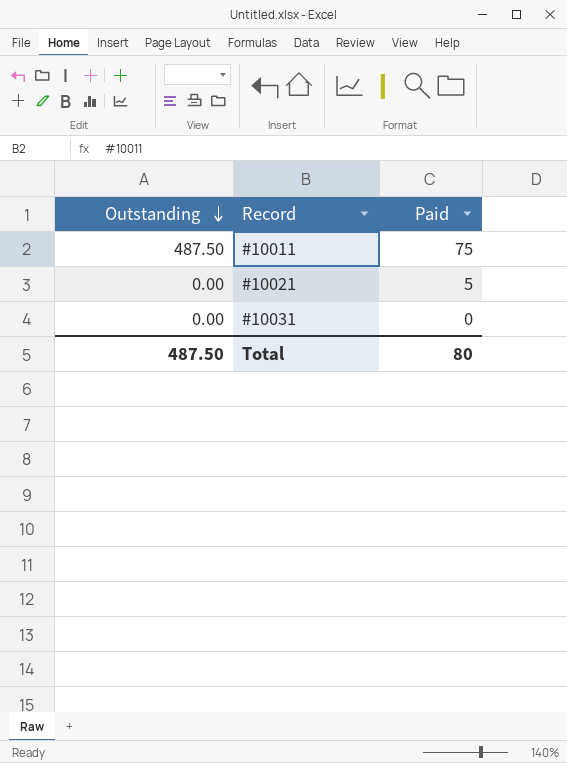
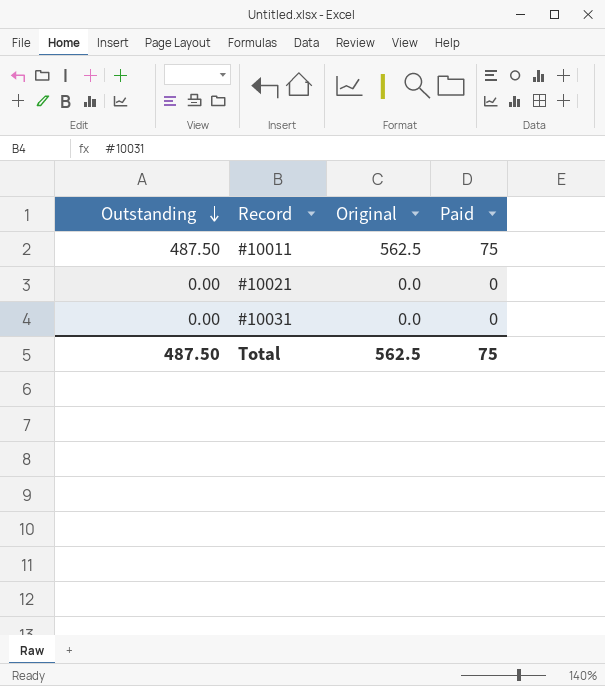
column Original | position: none -> 3
#10021 | Paid: 5 -> 0
Total | Paid: 80 -> 75

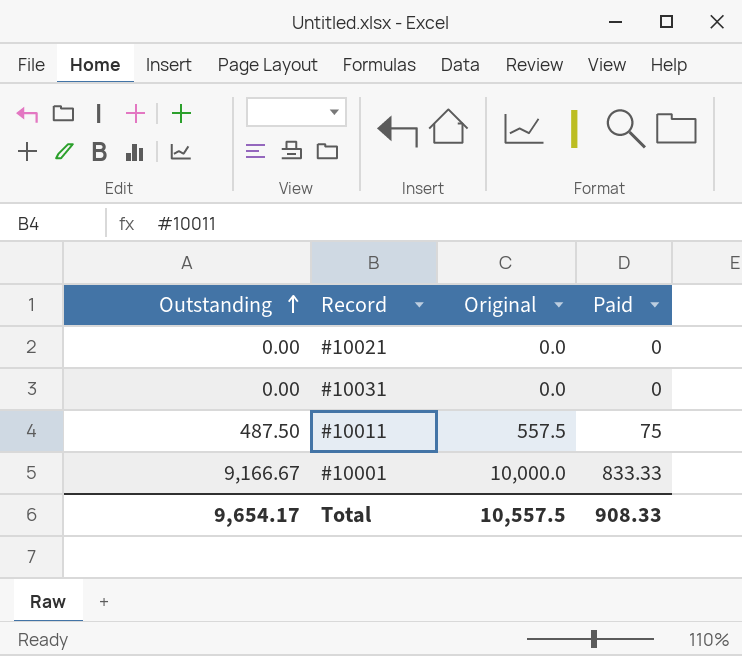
row order: Outstanding descending -> Outstanding ascending
#10011 | Original: 562.5 -> 557.5
row #10001: none -> 9,166.67 | 10,000.0 | 833.33
Total | Outstanding: 487.50 -> 9,654.17
Total | Original: 562.5 -> 10,557.5
Total | Paid: 75 -> 908.33

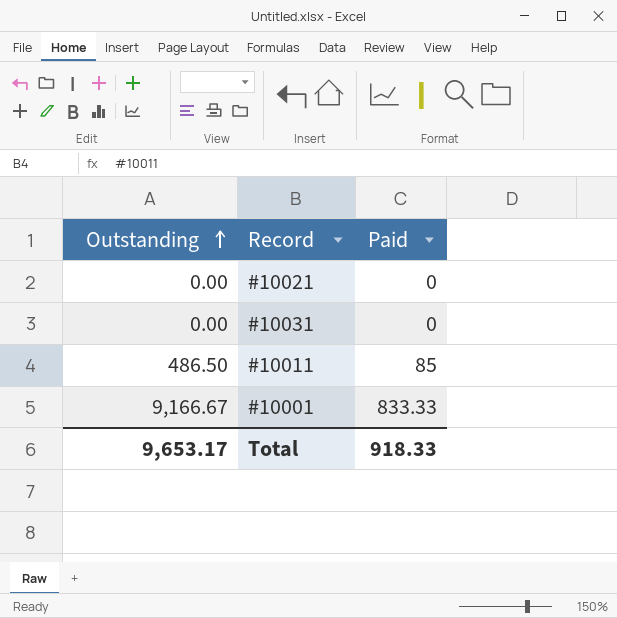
column Original | position: 3 -> none
#10011 | Outstanding: 487.50 -> 486.50
#10011 | Paid: 75 -> 85
Total | Outstanding: 9,654.17 -> 9,653.17
Total | Paid: 908.33 -> 918.33

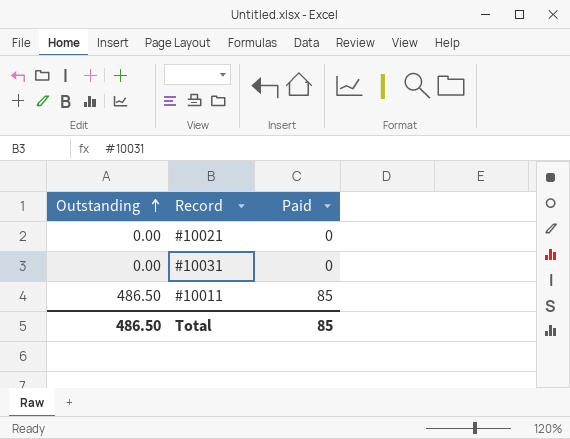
row #10001: 9,166.67 | 833.33 -> none
Total | Outstanding: 9,653.17 -> 486.50
Total | Paid: 918.33 -> 85

